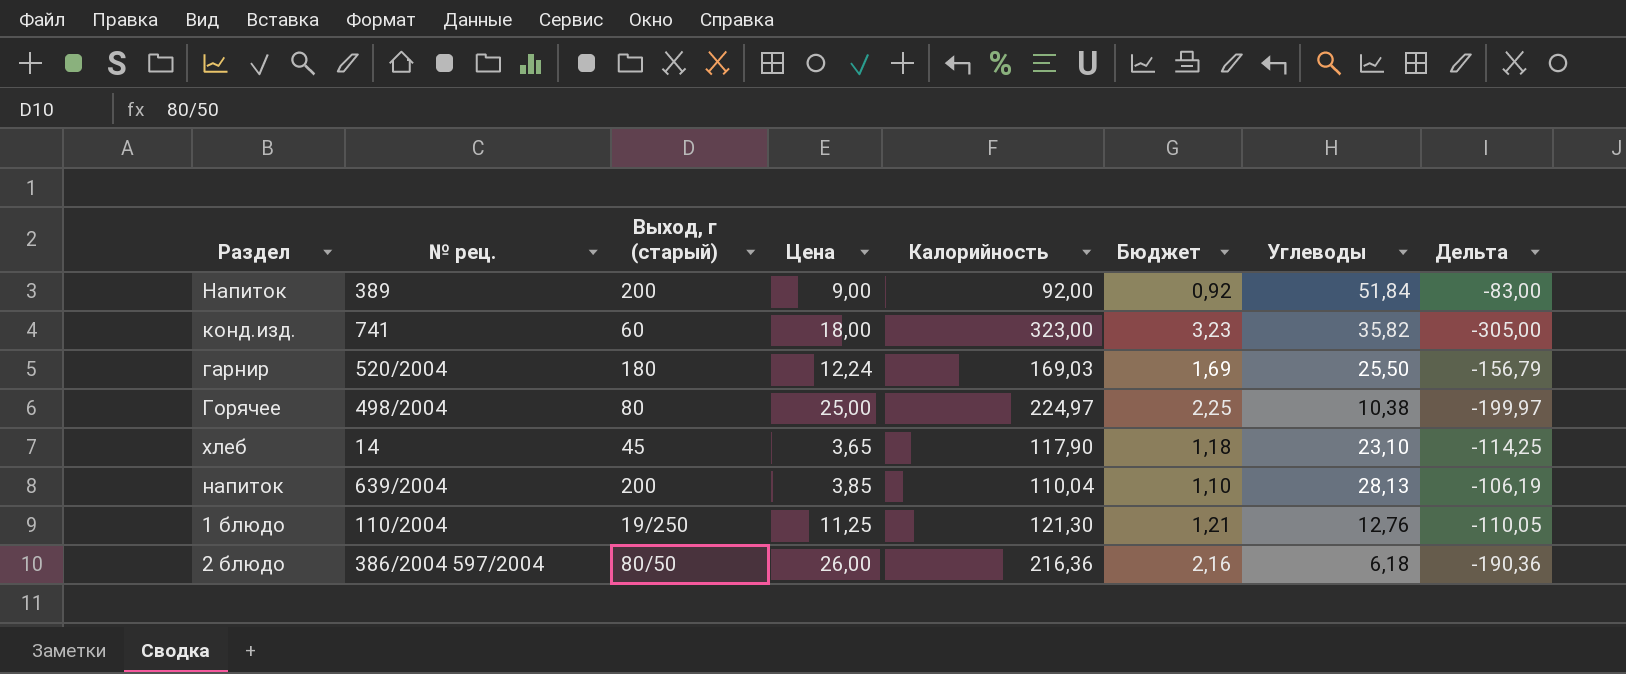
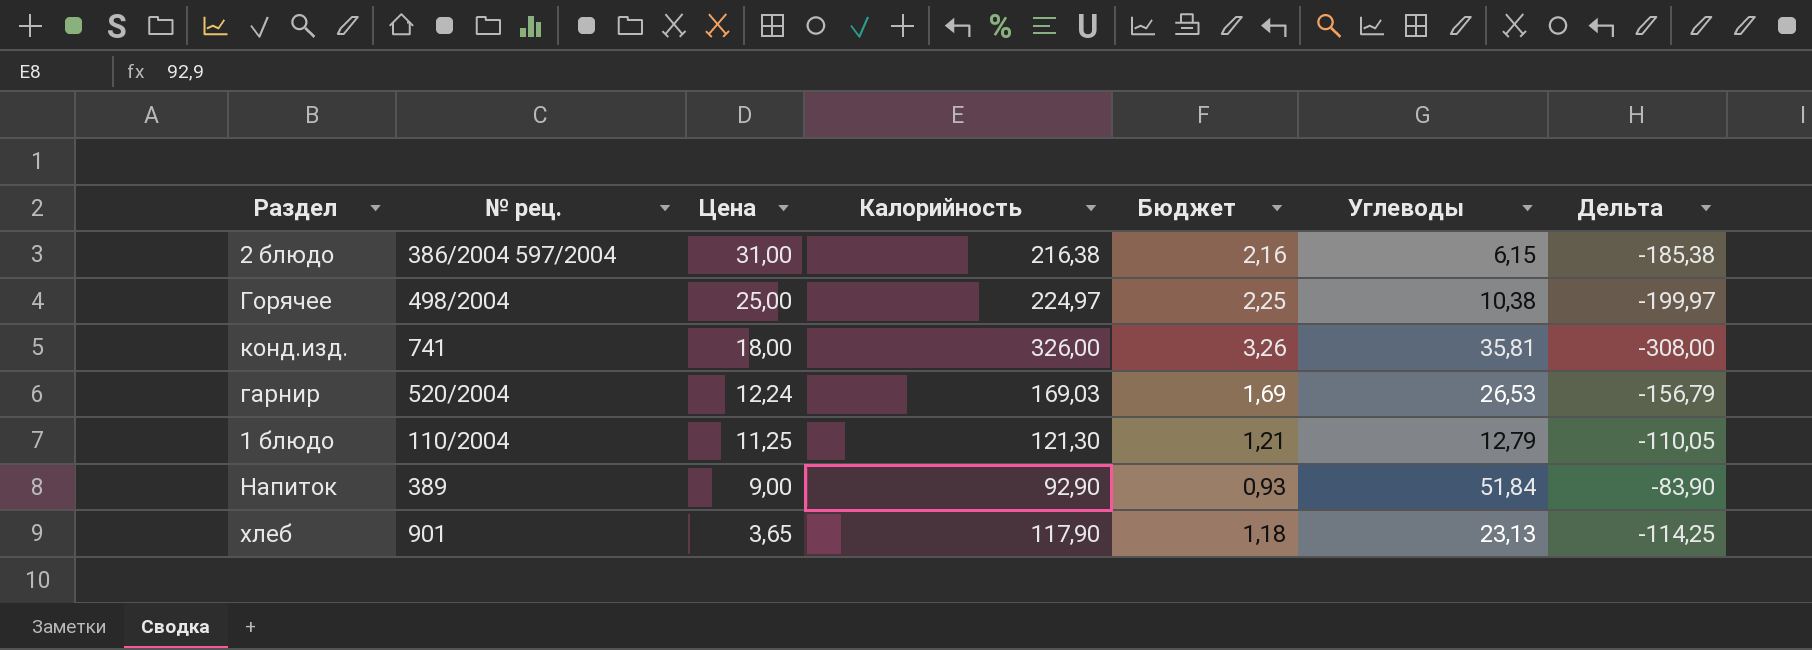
row order: none -> Цена descending
column Выход, г (старый) | position: 3 -> none
row напиток: 639/2004 | 200 | 3,85 | 110,04 | 1,10 | 28,13 | -106,19 -> none
2 блюдо | Цена: 26,00 -> 31,00
2 блюдо | Калорийность: 216,36 -> 216,38
2 блюдо | Углеводы: 6,18 -> 6,15
2 блюдо | Дельта: -190,36 -> -185,38
конд.изд. | Калорийность: 323,00 -> 326,00
конд.изд. | Бюджет: 3,23 -> 3,26
конд.изд. | Углеводы: 35,82 -> 35,81
конд.изд. | Дельта: -305,00 -> -308,00
гарнир | Углеводы: 25,50 -> 26,53
1 блюдо | Углеводы: 12,76 -> 12,79
Напиток | Калорийность: 92,00 -> 92,90
Напиток | Бюджет: 0,92 -> 0,93
Напиток | Дельта: -83,00 -> -83,90
хлеб | № рец.: 14 -> 901
хлеб | Углеводы: 23,10 -> 23,13

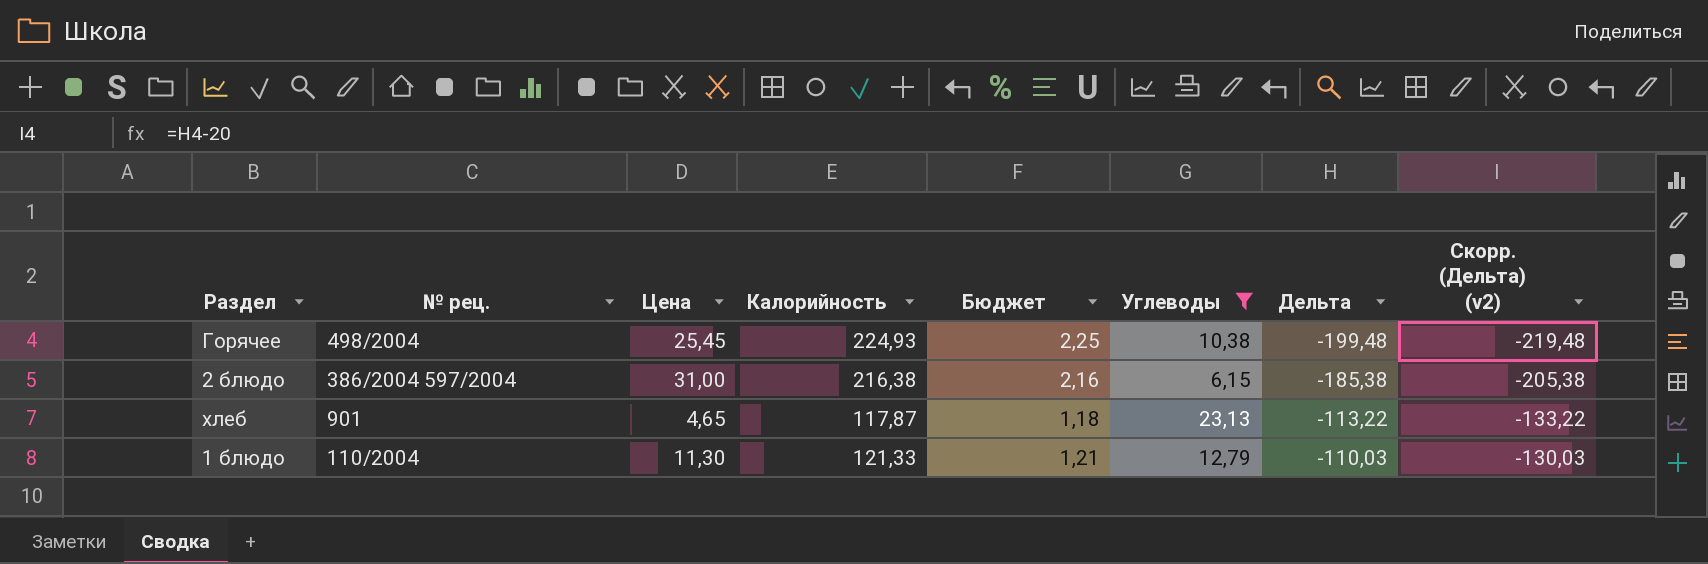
filter: none -> Углеводы <= 23,13
row order: Цена descending -> Дельта ascending
column Скорр. (Дельта) (v2) | formula: none -> [Дельта] - 20
Горячее | Цена: 25,00 -> 25,45
Горячее | Калорийность: 224,97 -> 224,93
Горячее | Дельта: -199,97 -> -199,48
хлеб | Цена: 3,65 -> 4,65
хлеб | Калорийность: 117,90 -> 117,87
хлеб | Дельта: -114,25 -> -113,22
1 блюдо | Цена: 11,25 -> 11,30
1 блюдо | Калорийность: 121,30 -> 121,33
1 блюдо | Дельта: -110,05 -> -110,03

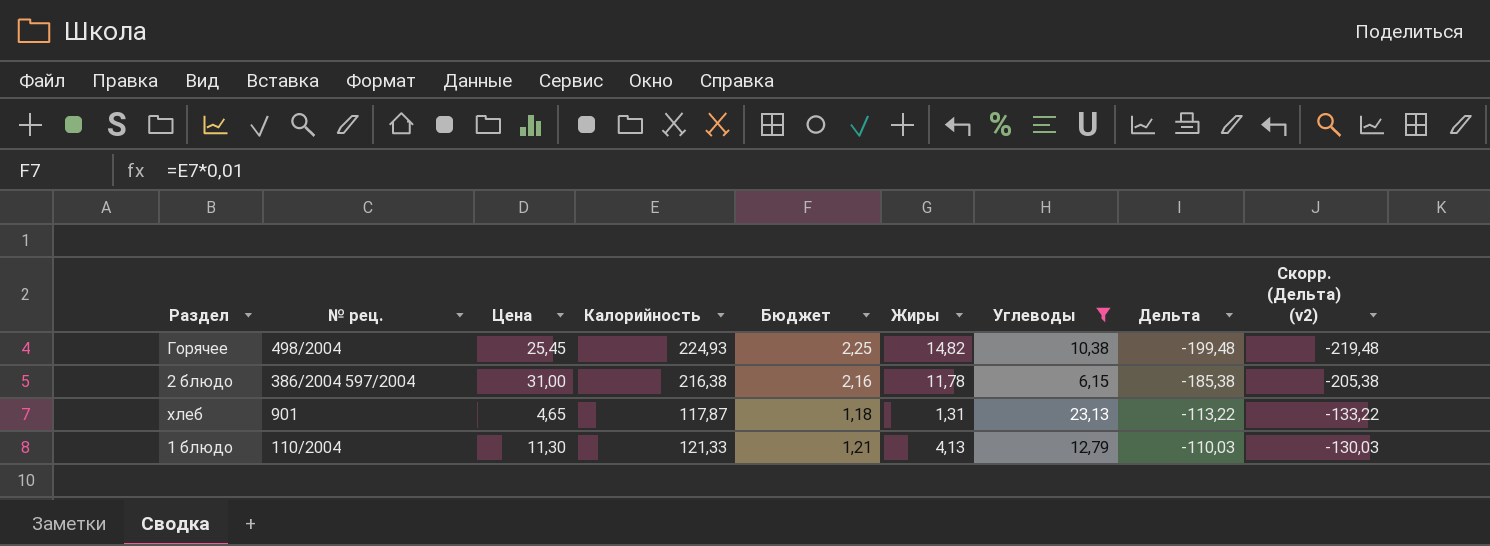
column Жиры | position: none -> 6

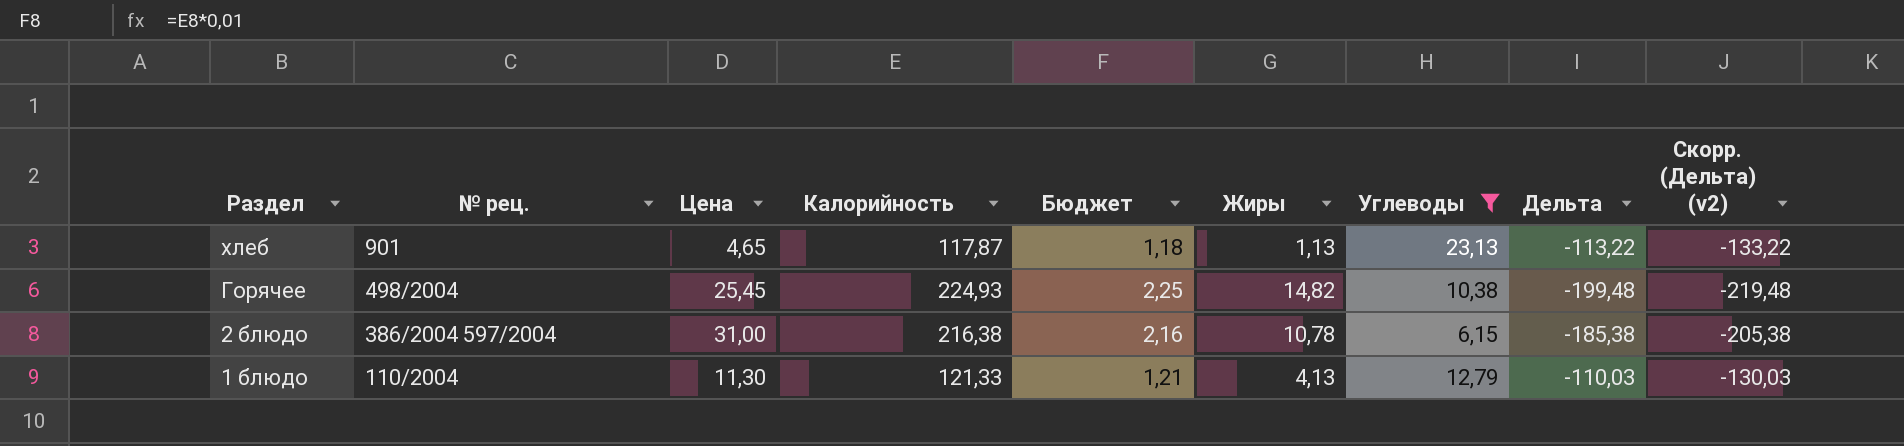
row order: Дельта ascending -> Раздел descending
хлеб | Жиры: 1,31 -> 1,13
2 блюдо | Жиры: 11,78 -> 10,78

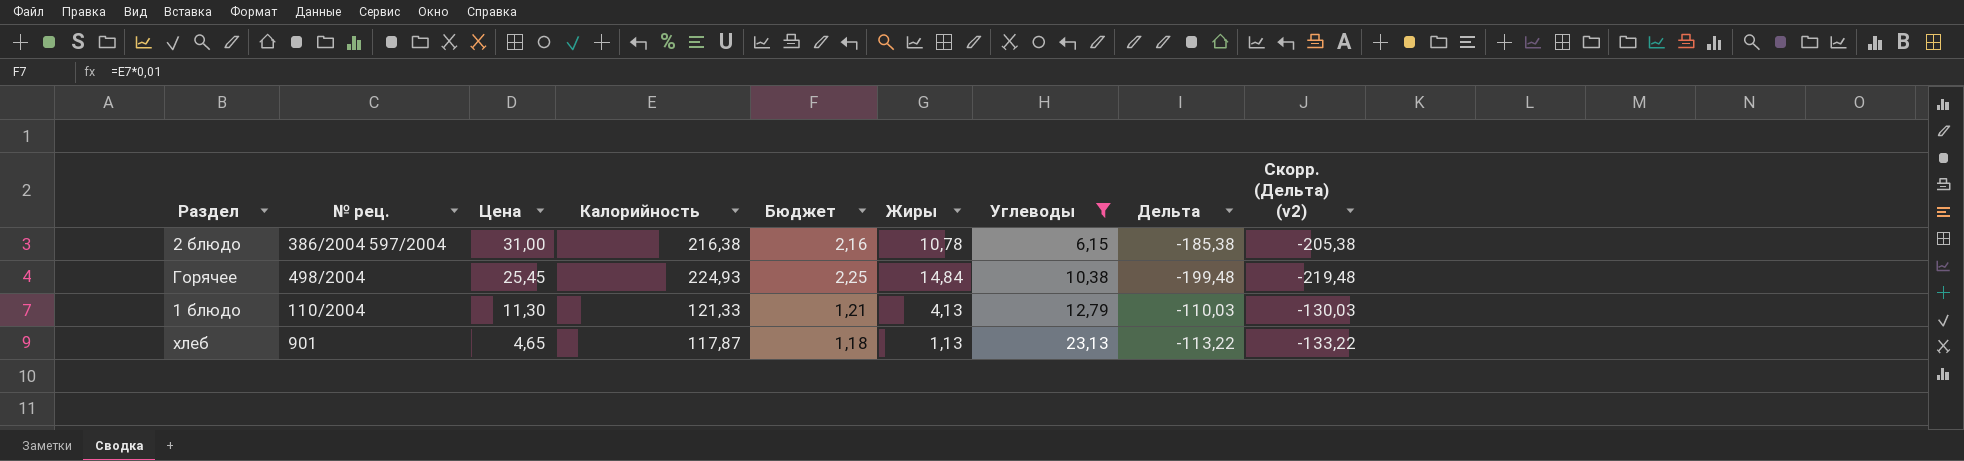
row order: Раздел descending -> Цена descending
Горячее | Жиры: 14,82 -> 14,84

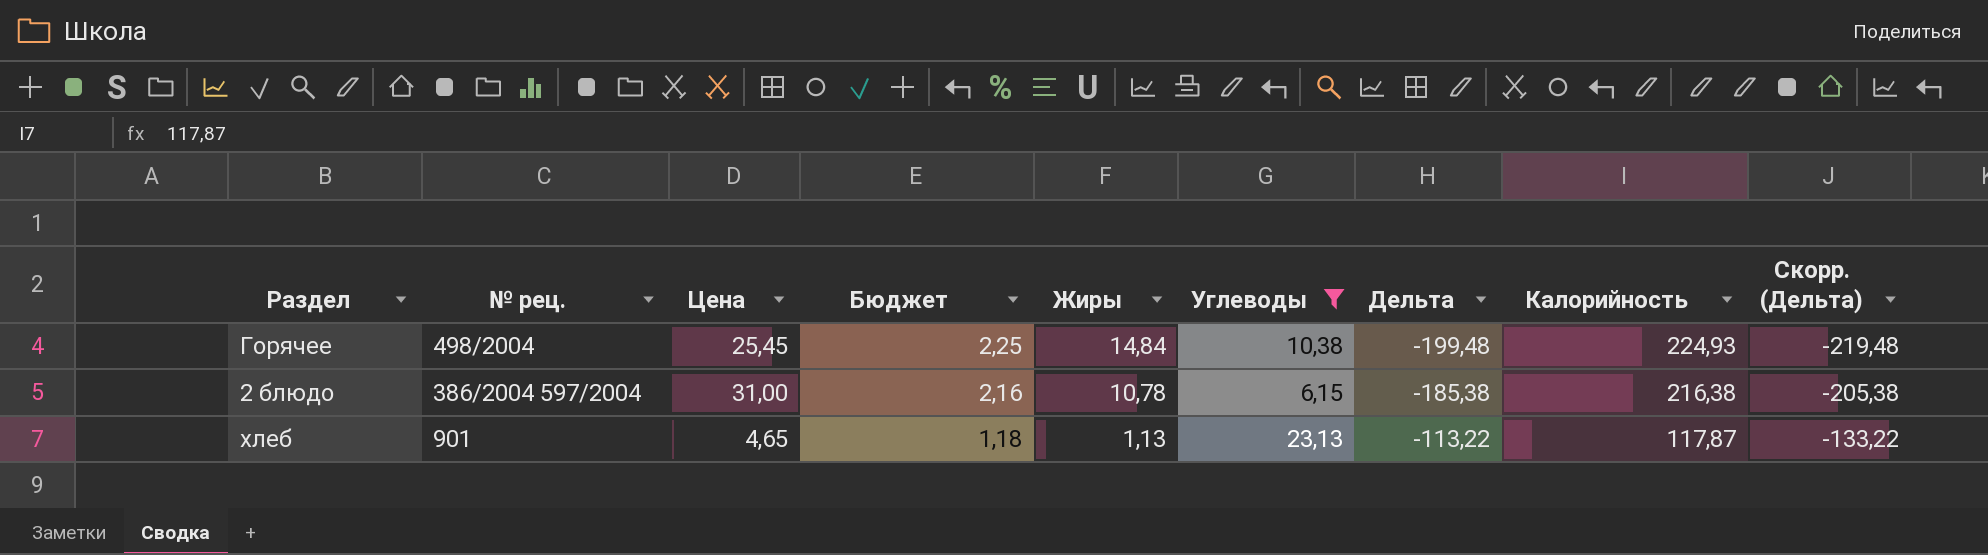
row order: Цена descending -> Бюджет descending
column Калорийность | position: 4 -> 8
column name: Скорр. (Дельта) (v2) -> Скорр. (Дельта)
row 1 блюдо: 110/2004 | 11,30 | 121,33 | 1,21 | 4,13 | 12,79 | -110,03 | -130,03 -> none

